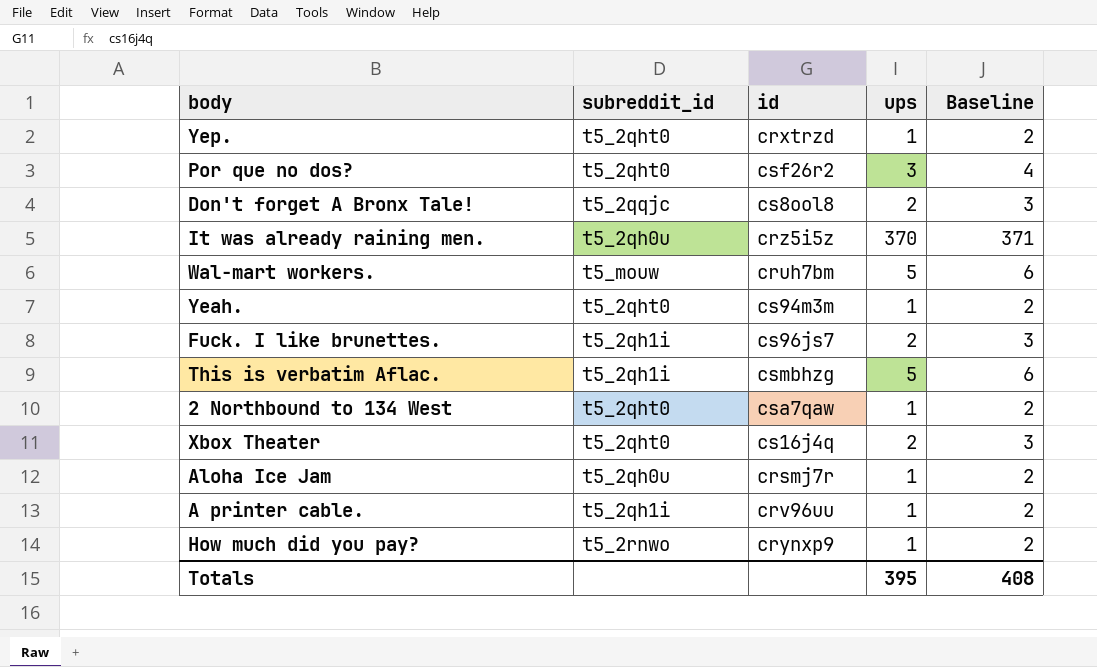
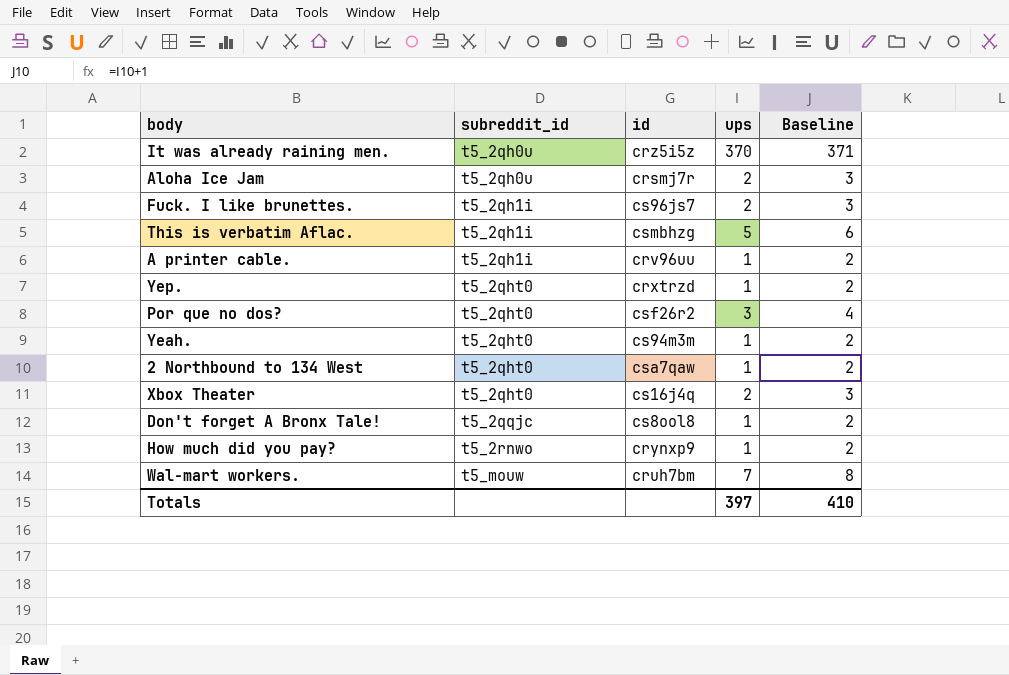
row order: none -> subreddit_id ascending
Aloha Ice Jam | ups: 1 -> 2
Aloha Ice Jam | Baseline: 2 -> 3
Don't forget A Bronx Tale! | ups: 2 -> 1
Don't forget A Bronx Tale! | Baseline: 3 -> 2
Wal-mart workers. | ups: 5 -> 7
Wal-mart workers. | Baseline: 6 -> 8
Totals | ups: 395 -> 397
Totals | Baseline: 408 -> 410

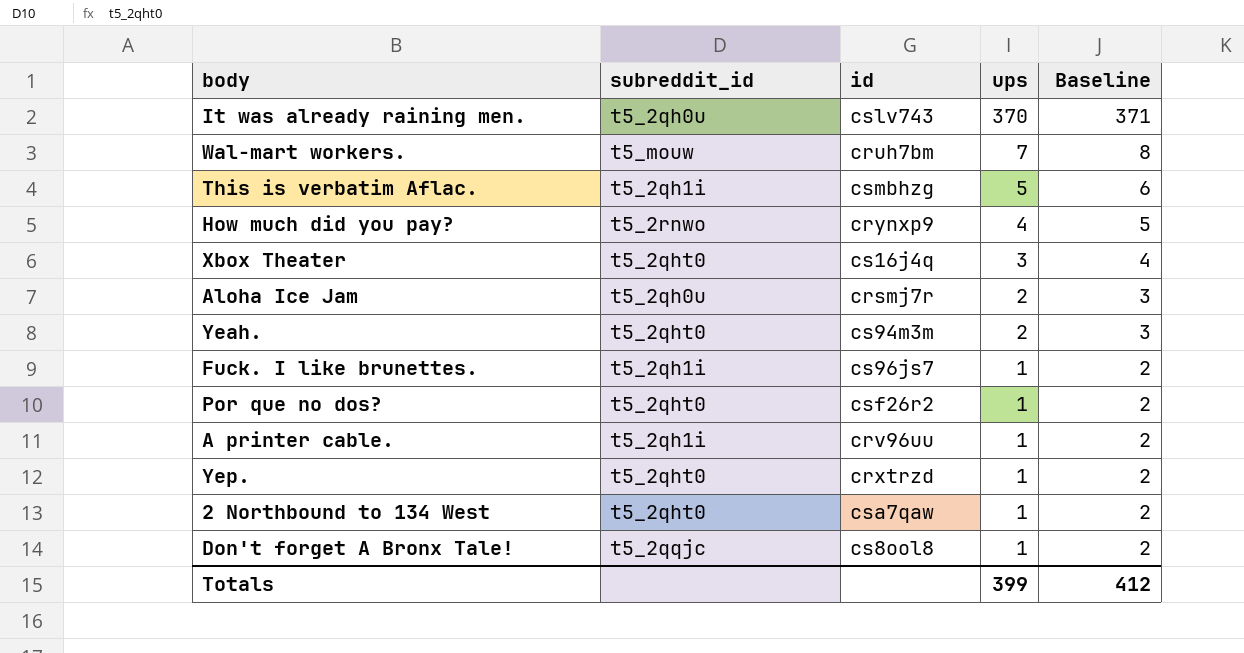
row order: subreddit_id ascending -> ups descending
It was already raining men. | id: crz5i5z -> cslv743
How much did you pay? | ups: 1 -> 4
How much did you pay? | Baseline: 2 -> 5
Xbox Theater | ups: 2 -> 3
Xbox Theater | Baseline: 3 -> 4
Yeah. | ups: 1 -> 2
Yeah. | Baseline: 2 -> 3
Fuck. I like brunettes. | ups: 2 -> 1
Fuck. I like brunettes. | Baseline: 3 -> 2
Por que no dos? | ups: 3 -> 1
Por que no dos? | Baseline: 4 -> 2
Totals | ups: 397 -> 399
Totals | Baseline: 410 -> 412

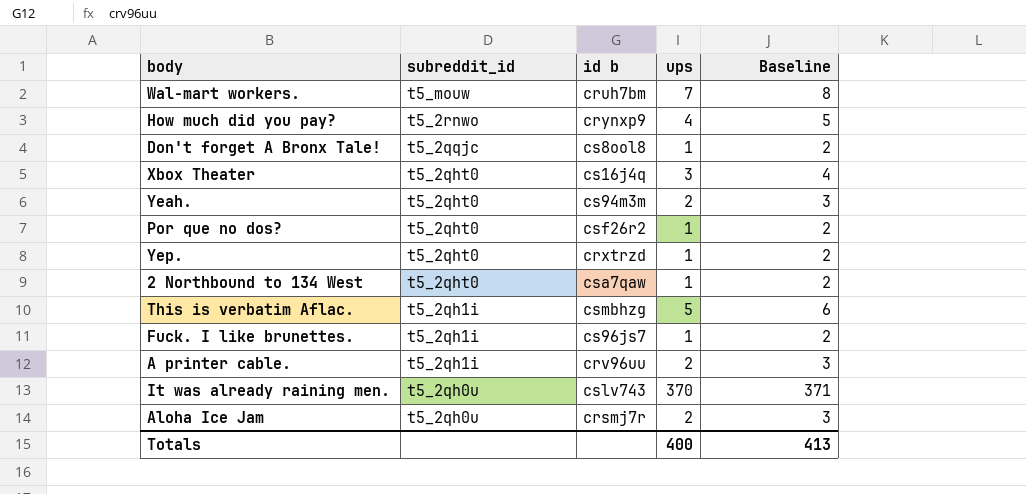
row order: ups descending -> subreddit_id descending
column name: id -> id b
A printer cable. | ups: 1 -> 2
A printer cable. | Baseline: 2 -> 3
Totals | ups: 399 -> 400
Totals | Baseline: 412 -> 413

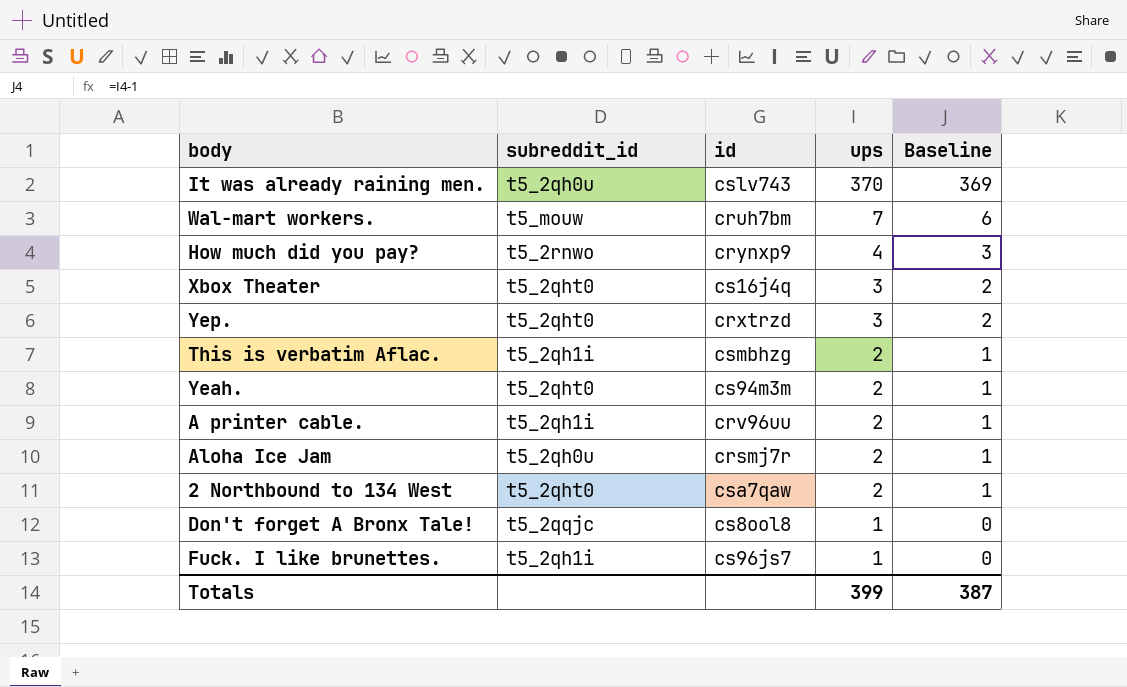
row order: subreddit_id descending -> ups descending
column name: id b -> id
column Baseline | formula: [ups] + 1 -> [ups] - 1
row Por que no dos?: t5_2qht0 | csf26r2 | 1 | 2 -> none
Yep. | ups: 1 -> 3
This is verbatim Aflac. | ups: 5 -> 2
2 Northbound to 134 West | ups: 1 -> 2
Totals | ups: 400 -> 399
Totals | Baseline: 413 -> 387

